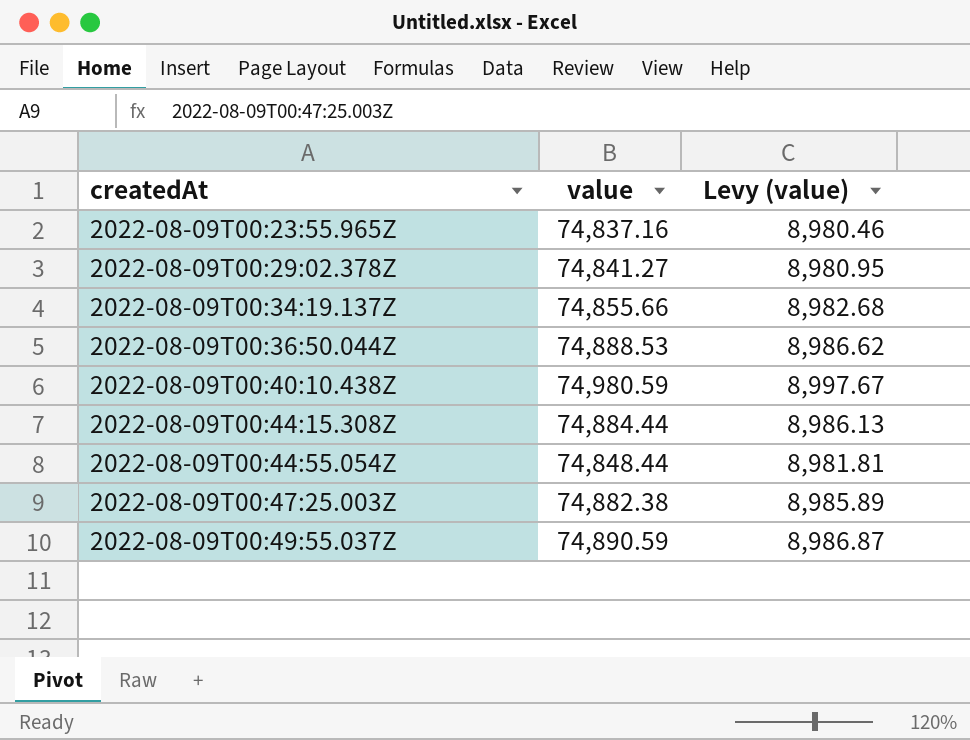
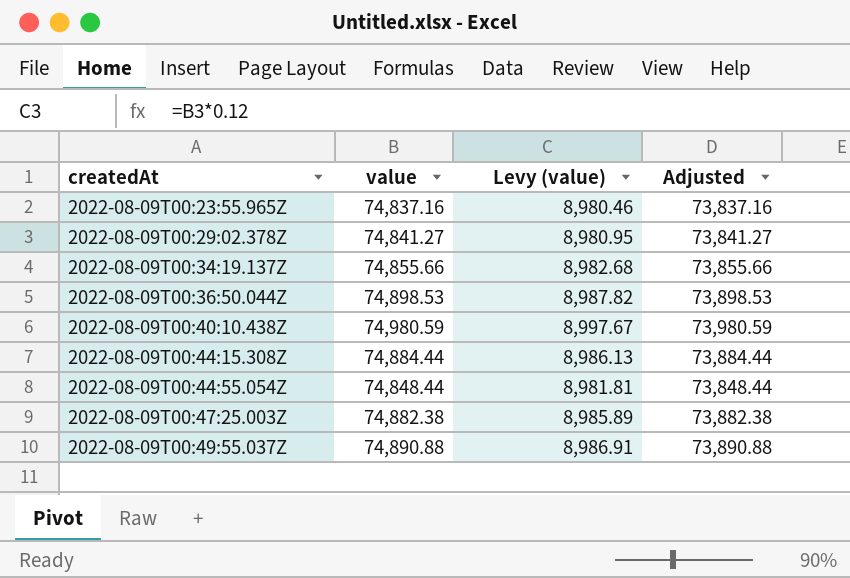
column Adjusted | formula: none -> [value] - 1000
2022-08-09T00:36:50.044Z | value: 74,888.53 -> 74,898.53
2022-08-09T00:36:50.044Z | Levy (value): 8,986.62 -> 8,987.82
2022-08-09T00:49:55.037Z | value: 74,890.59 -> 74,890.88
2022-08-09T00:49:55.037Z | Levy (value): 8,986.87 -> 8,986.91

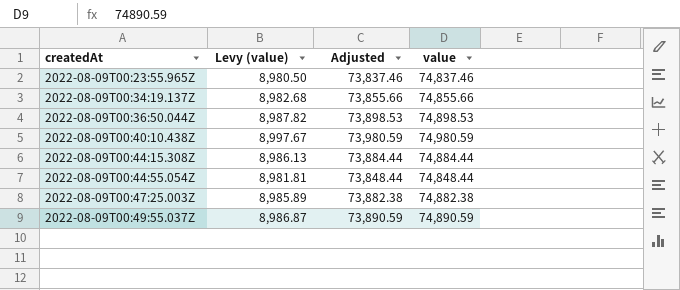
column value | position: 2 -> 4
row 2022-08-09T00:29:02.378Z: 74,841.27 | 8,980.95 | 73,841.27 -> none
2022-08-09T00:23:55.965Z | Levy (value): 8,980.46 -> 8,980.50
2022-08-09T00:23:55.965Z | Adjusted: 73,837.16 -> 73,837.46
2022-08-09T00:23:55.965Z | value: 74,837.16 -> 74,837.46
2022-08-09T00:49:55.037Z | Levy (value): 8,986.91 -> 8,986.87
2022-08-09T00:49:55.037Z | Adjusted: 73,890.88 -> 73,890.59
2022-08-09T00:49:55.037Z | value: 74,890.88 -> 74,890.59

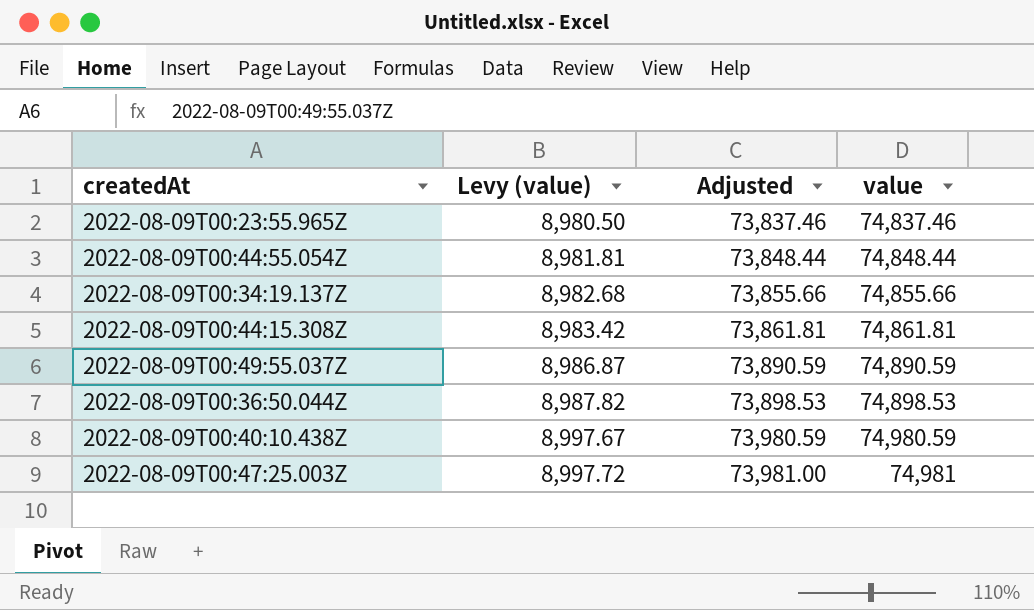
row order: createdAt ascending -> Levy (value) ascending
2022-08-09T00:44:15.308Z | Levy (value): 8,986.13 -> 8,983.42
2022-08-09T00:44:15.308Z | Adjusted: 73,884.44 -> 73,861.81
2022-08-09T00:44:15.308Z | value: 74,884.44 -> 74,861.81
2022-08-09T00:47:25.003Z | Levy (value): 8,985.89 -> 8,997.72
2022-08-09T00:47:25.003Z | Adjusted: 73,882.38 -> 73,981.00
2022-08-09T00:47:25.003Z | value: 74,882.38 -> 74,981

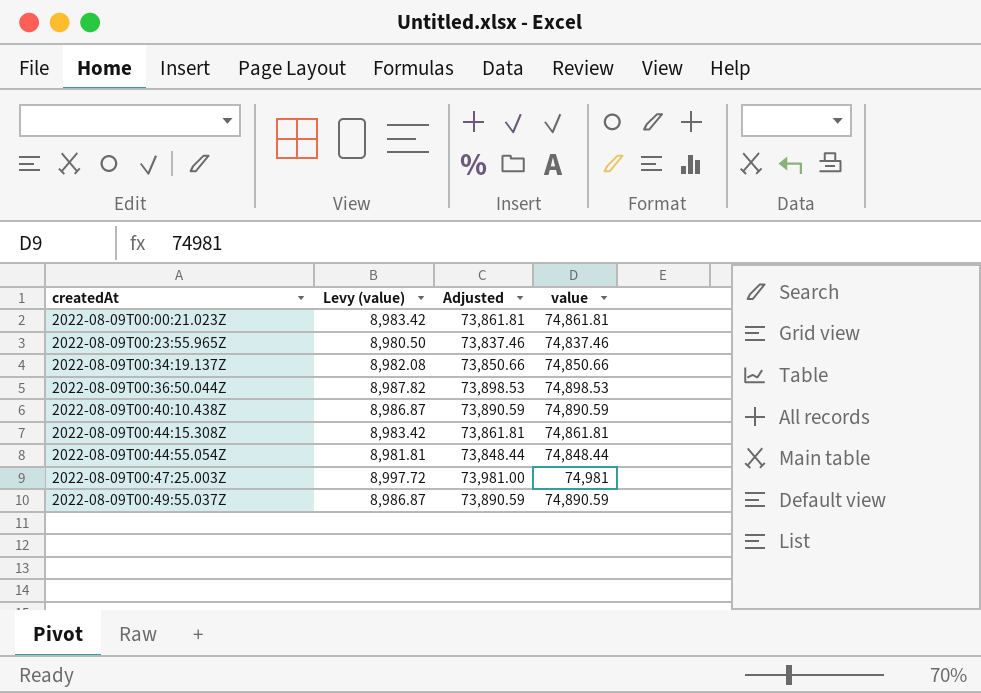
row order: Levy (value) ascending -> createdAt ascending
row 2022-08-09T00:00:21.023Z: none -> 8,983.42 | 73,861.81 | 74,861.81
2022-08-09T00:34:19.137Z | Levy (value): 8,982.68 -> 8,982.08
2022-08-09T00:34:19.137Z | Adjusted: 73,855.66 -> 73,850.66
2022-08-09T00:34:19.137Z | value: 74,855.66 -> 74,850.66
2022-08-09T00:40:10.438Z | Levy (value): 8,997.67 -> 8,986.87
2022-08-09T00:40:10.438Z | Adjusted: 73,980.59 -> 73,890.59
2022-08-09T00:40:10.438Z | value: 74,980.59 -> 74,890.59

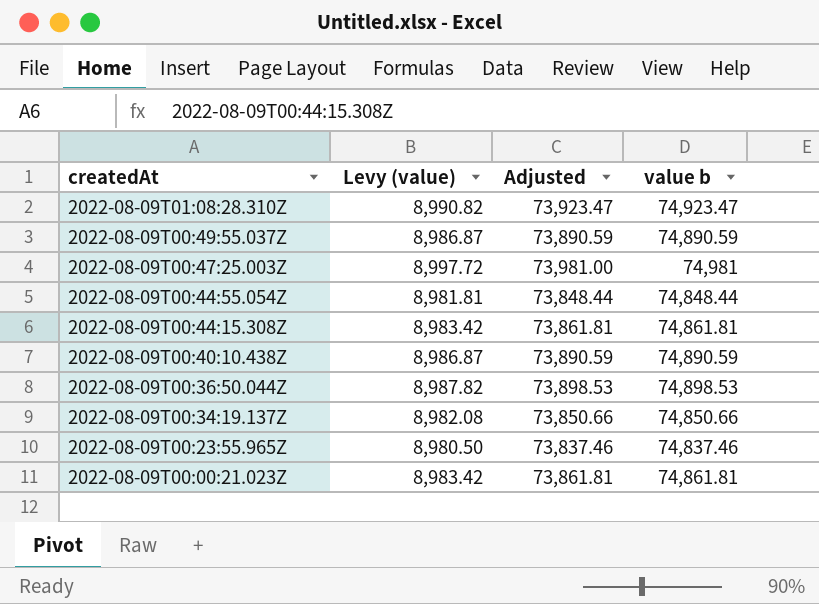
row order: createdAt ascending -> createdAt descending
column name: value -> value b
row 2022-08-09T01:08:28.310Z: none -> 8,990.82 | 73,923.47 | 74,923.47

